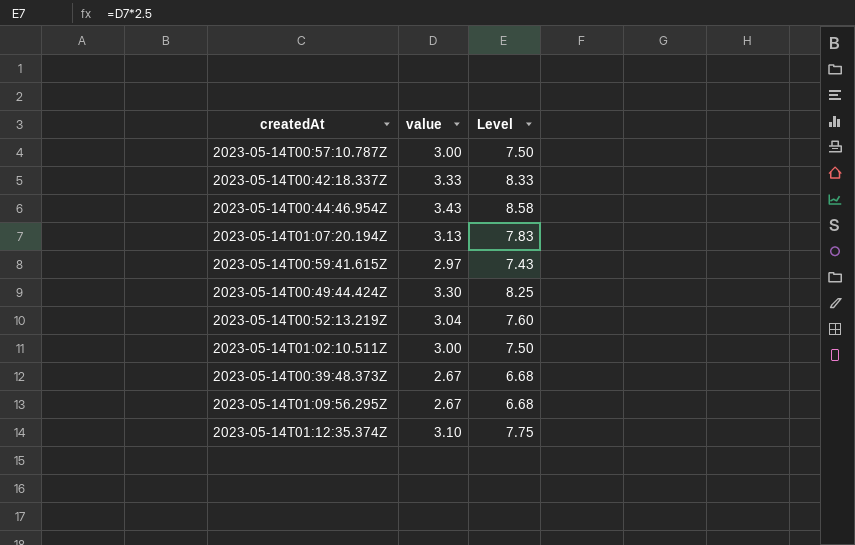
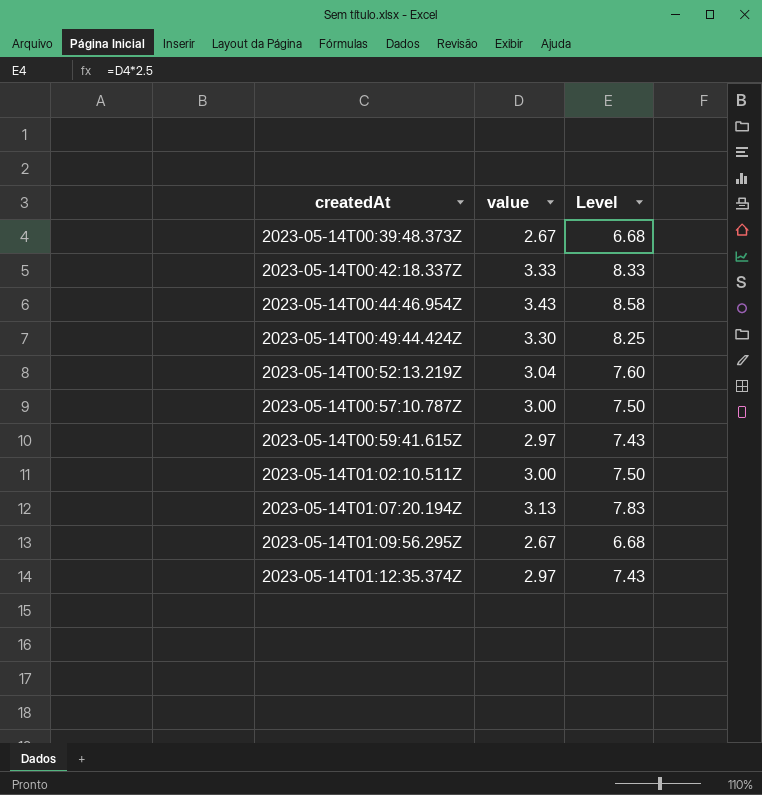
row order: none -> createdAt ascending
2023-05-14T01:12:35.374Z | value: 3.10 -> 2.97
2023-05-14T01:12:35.374Z | Level: 7.75 -> 7.43

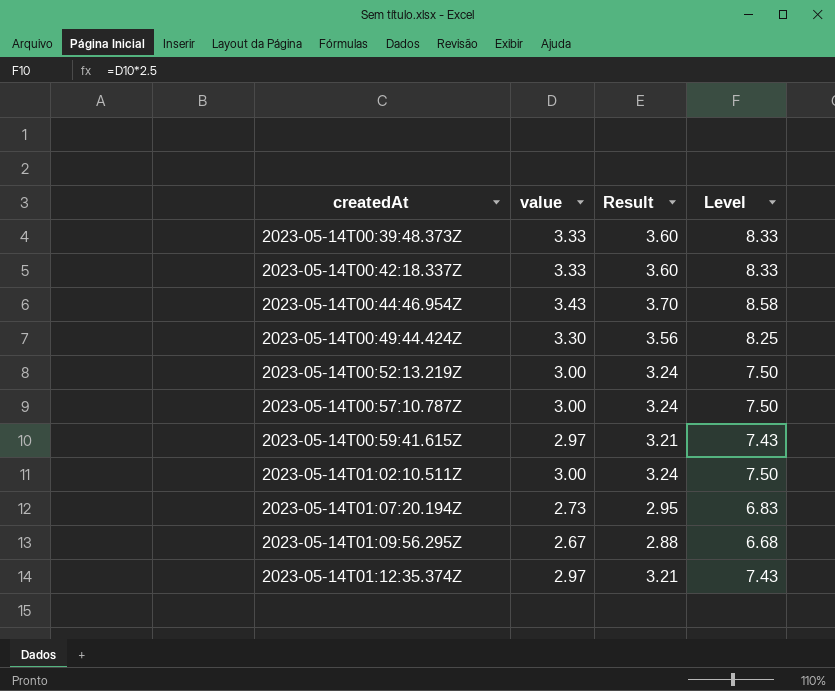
column Result | formula: none -> [value] * 1.08
2023-05-14T00:39:48.373Z | value: 2.67 -> 3.33
2023-05-14T00:39:48.373Z | Level: 6.68 -> 8.33
2023-05-14T00:52:13.219Z | value: 3.04 -> 3.00
2023-05-14T00:52:13.219Z | Level: 7.60 -> 7.50
2023-05-14T01:07:20.194Z | value: 3.13 -> 2.73
2023-05-14T01:07:20.194Z | Level: 7.83 -> 6.83

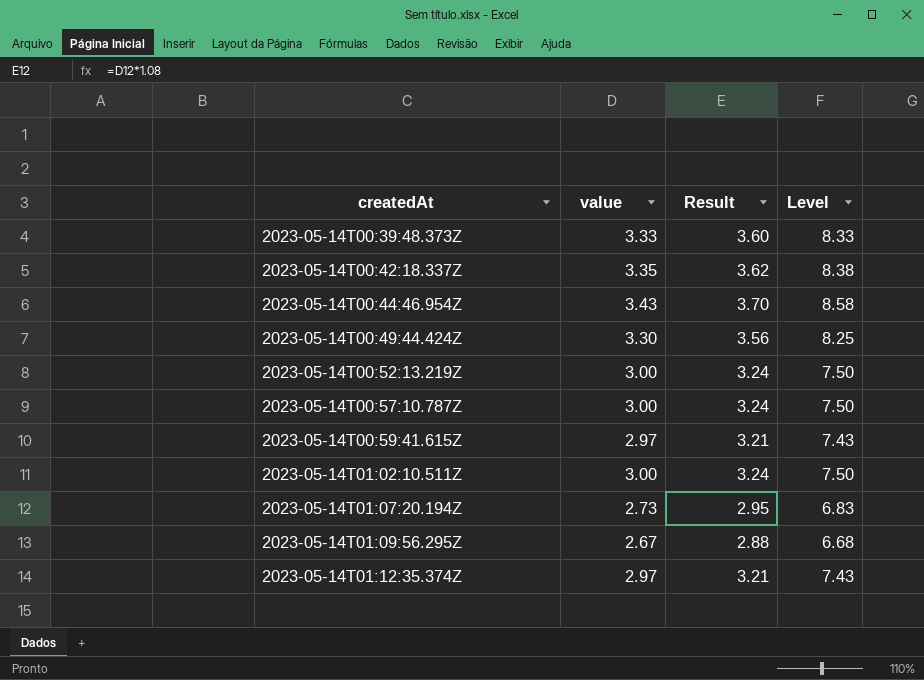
2023-05-14T00:42:18.337Z | value: 3.33 -> 3.35
2023-05-14T00:42:18.337Z | Result: 3.60 -> 3.62
2023-05-14T00:42:18.337Z | Level: 8.33 -> 8.38

